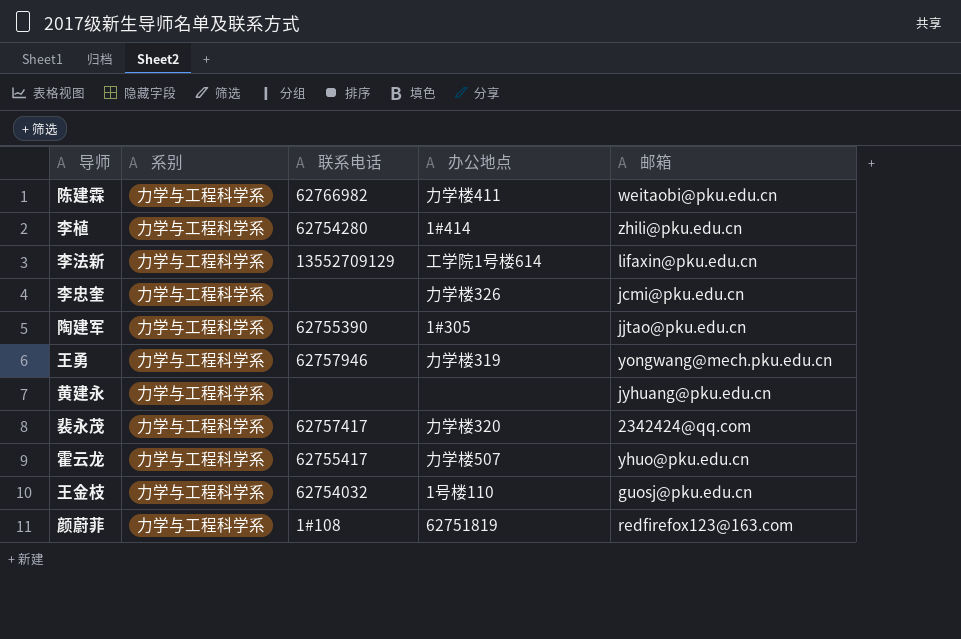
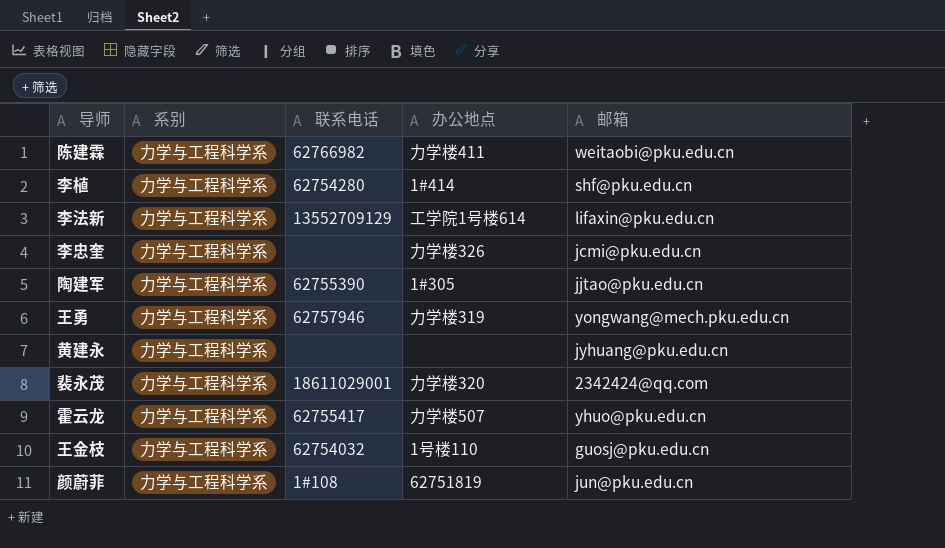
李植 | 邮箱: zhili@pku.edu.cn -> shf@pku.edu.cn
裴永茂 | 联系电话: 62757417 -> 18611029001
颜蔚菲 | 邮箱: redfirefox123@163.com -> jun@pku.edu.cn

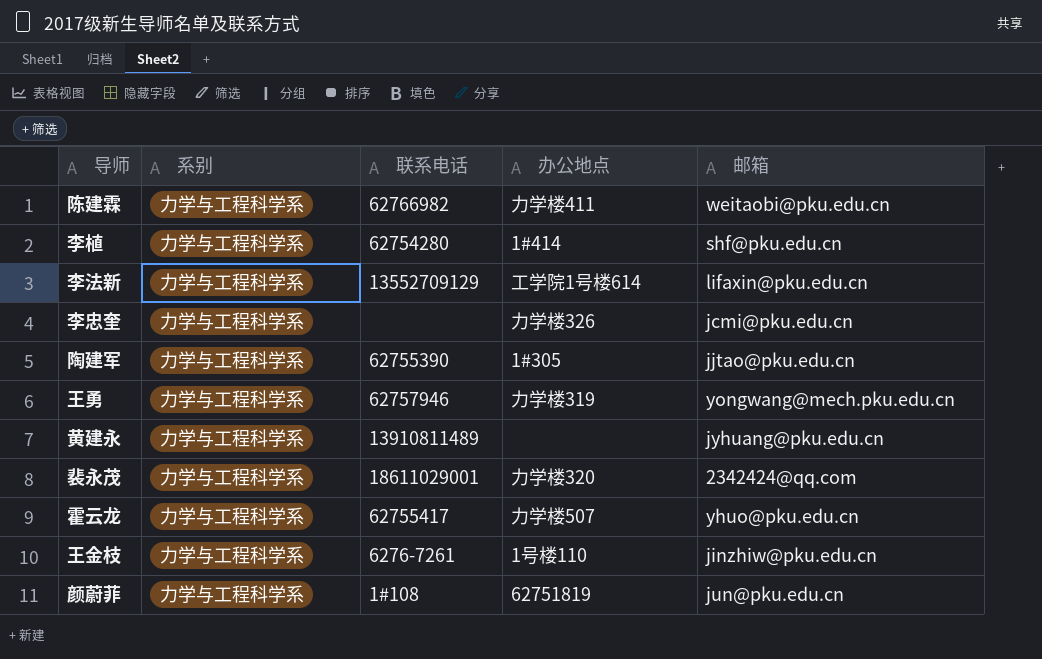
黄建永 | 联系电话: none -> 13910811489
王金枝 | 联系电话: 62754032 -> 6276-7261
王金枝 | 邮箱: guosj@pku.edu.cn -> jinzhiw@pku.edu.cn

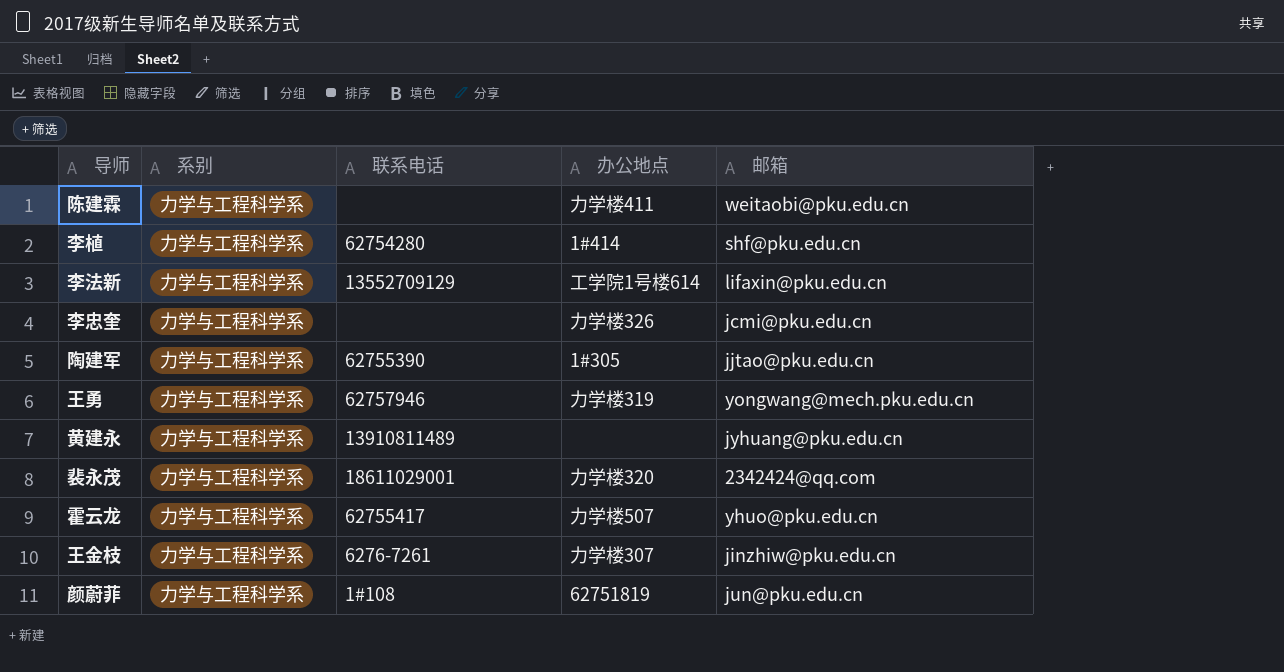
陈建霖 | 联系电话: 62766982 -> none
王金枝 | 办公地点: 1号楼110 -> 力学楼307

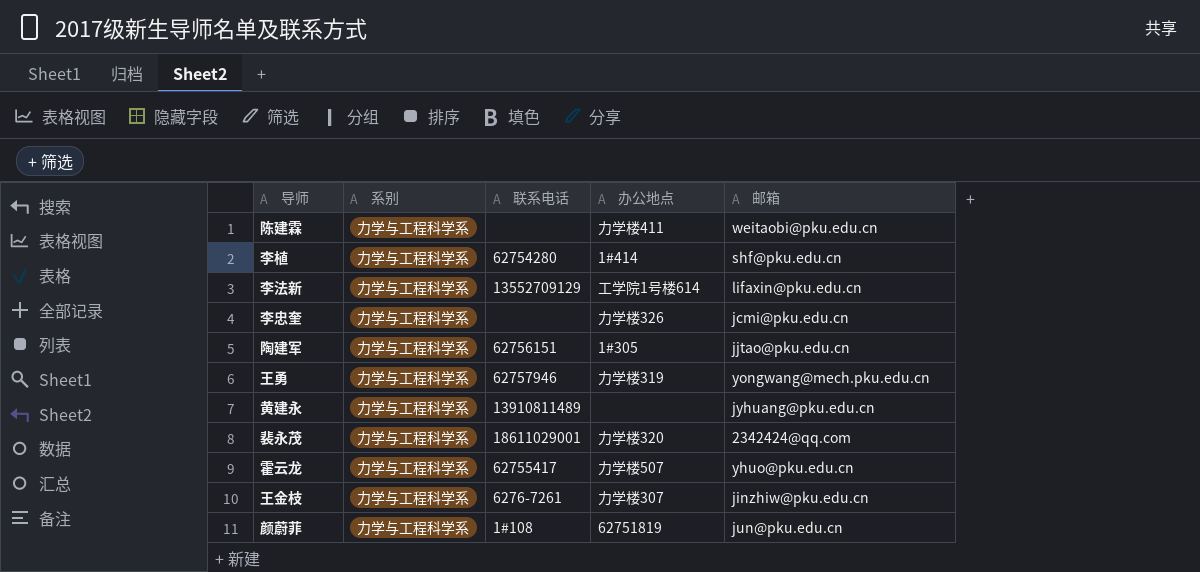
陶建军 | 联系电话: 62755390 -> 62756151

